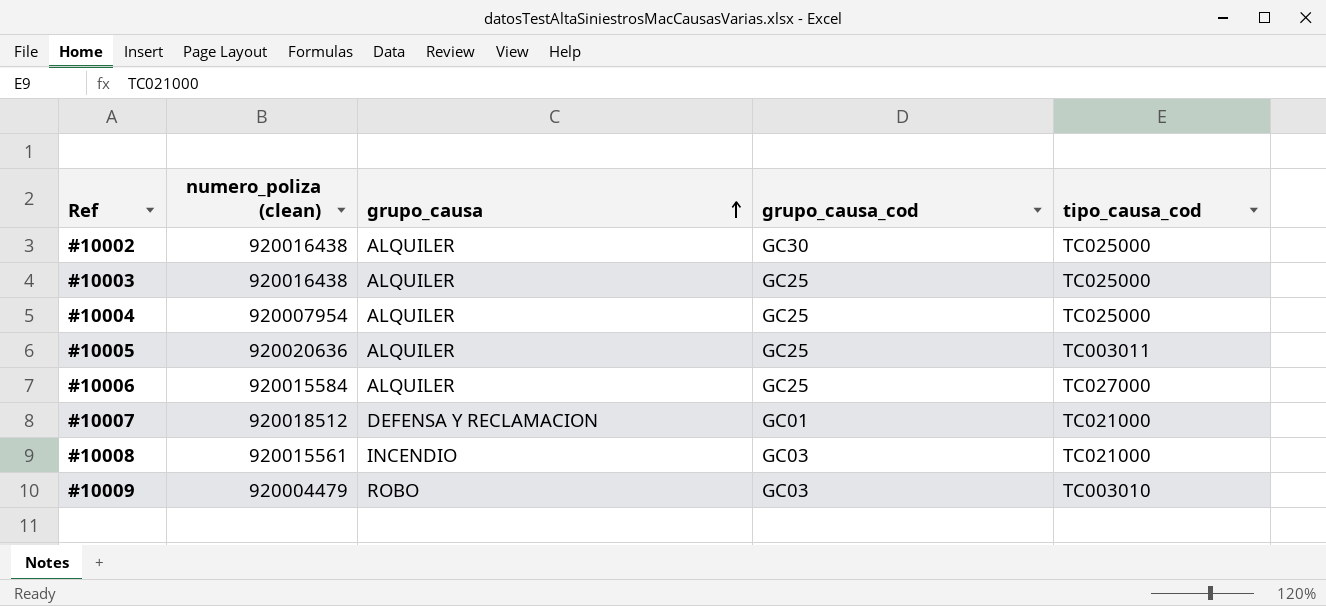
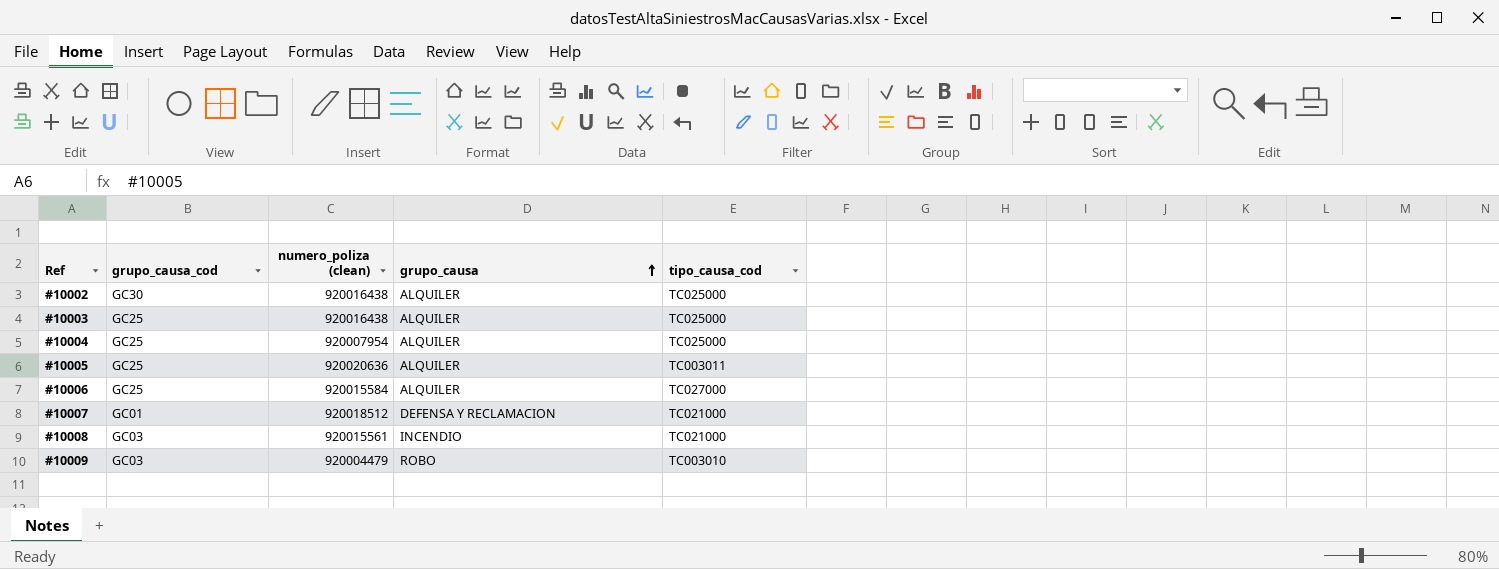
column grupo_causa_cod | position: 4 -> 2

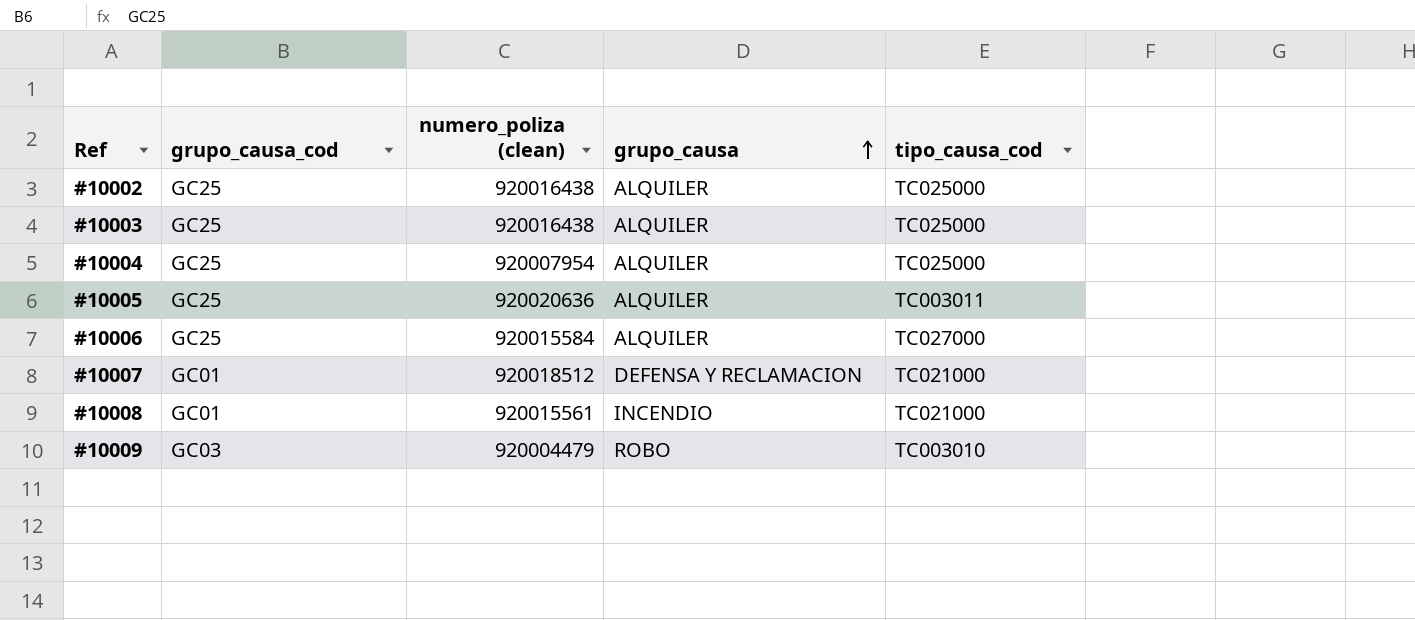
#10002 | grupo_causa_cod: GC30 -> GC25
#10008 | grupo_causa_cod: GC03 -> GC01

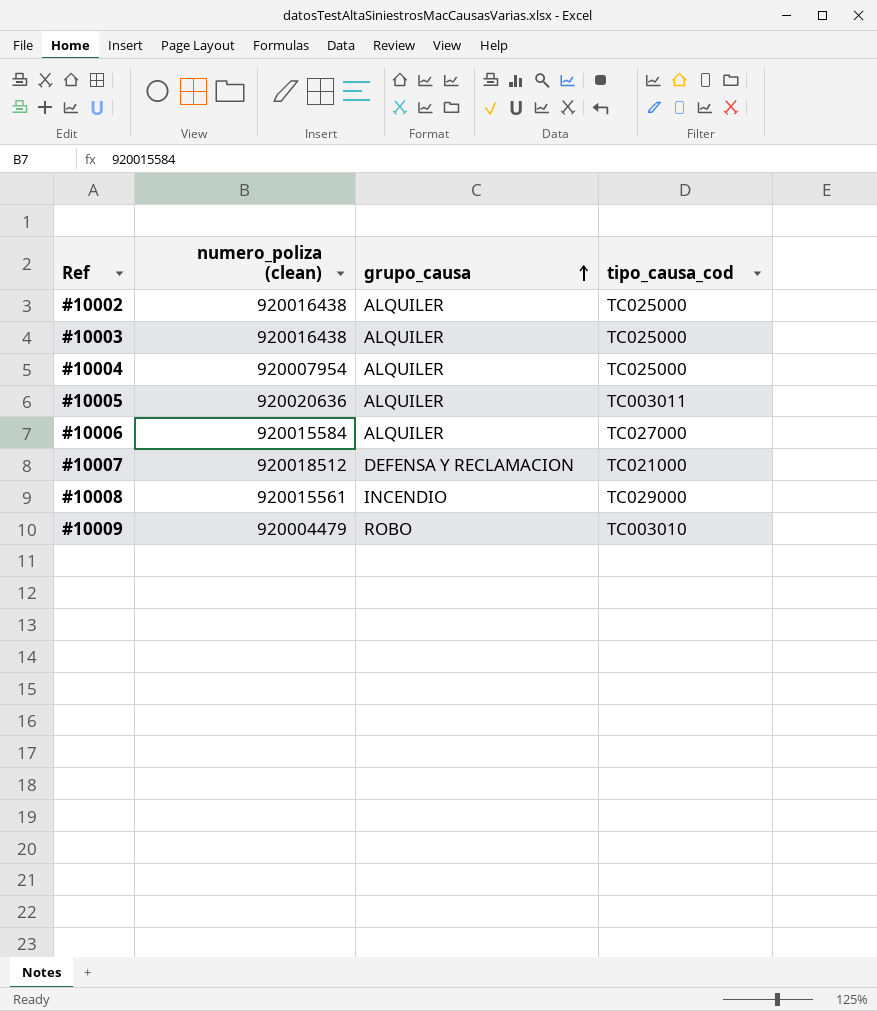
column grupo_causa_cod | position: 2 -> none
#10008 | tipo_causa_cod: TC021000 -> TC029000

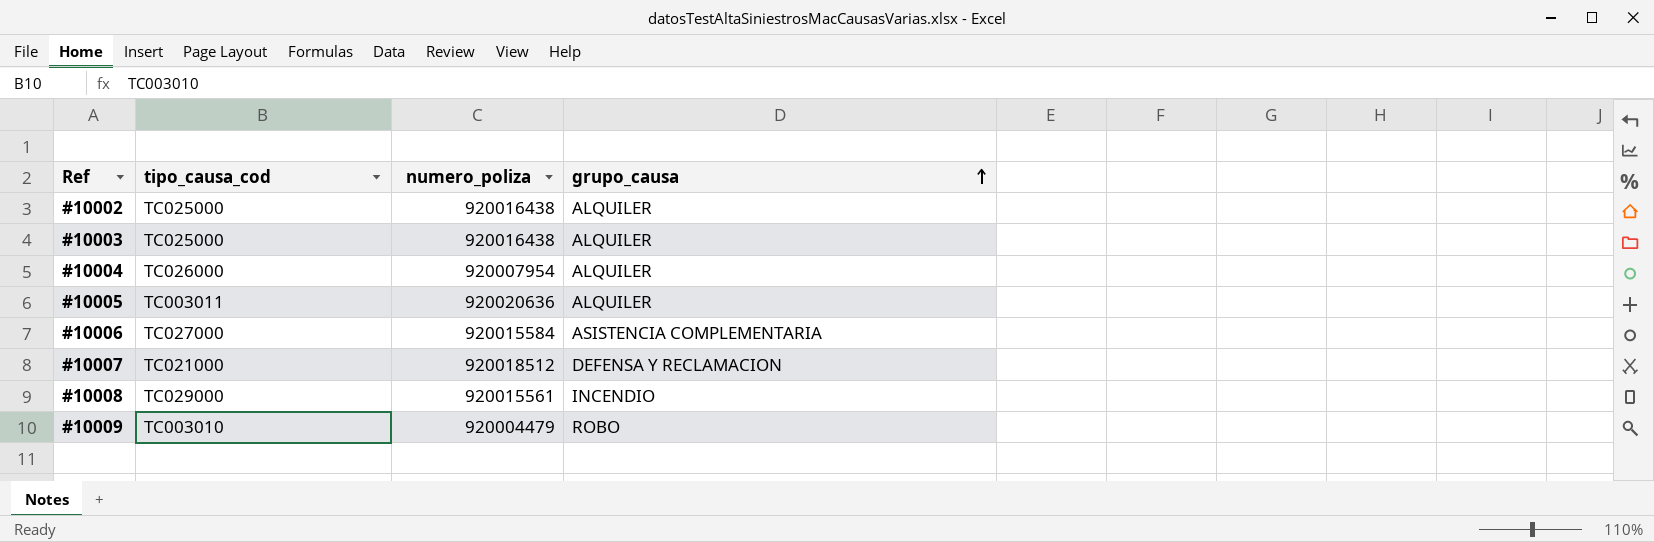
column tipo_causa_cod | position: 4 -> 2
column name: numero_poliza (clean) -> numero_poliza
#10004 | tipo_causa_cod: TC025000 -> TC026000
#10006 | grupo_causa: ALQUILER -> ASISTENCIA COMPLEMENTARIA

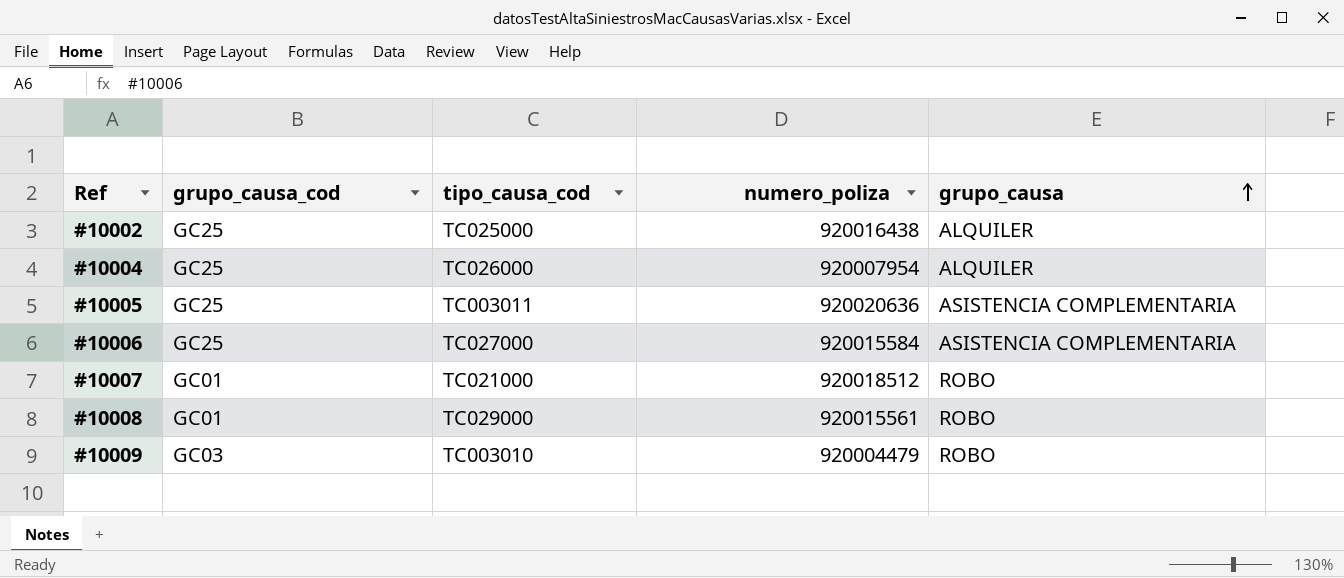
column grupo_causa_cod | position: none -> 2
row #10003: TC025000 | 920016438 | ALQUILER -> none
#10005 | grupo_causa: ALQUILER -> ASISTENCIA COMPLEMENTARIA
#10007 | grupo_causa: DEFENSA Y RECLAMACION -> ROBO
#10008 | grupo_causa: INCENDIO -> ROBO

